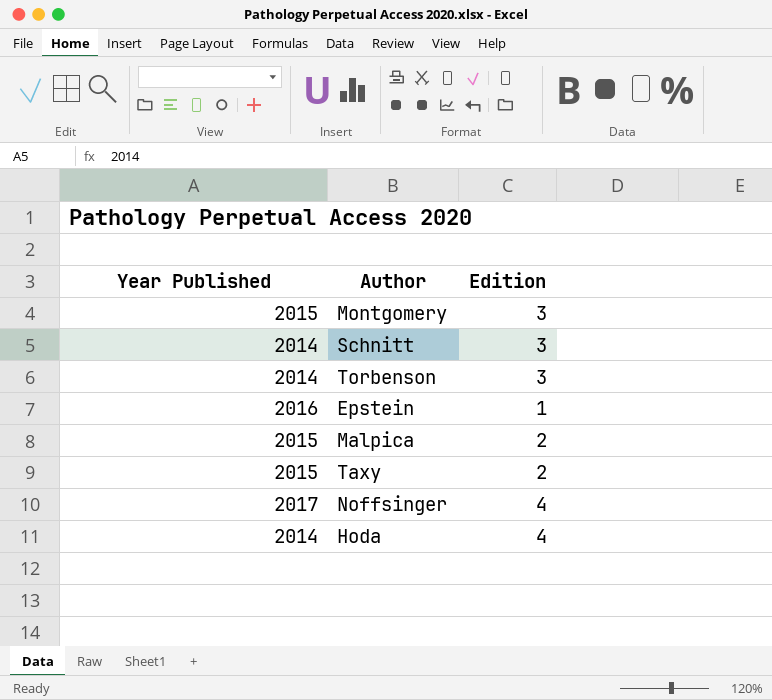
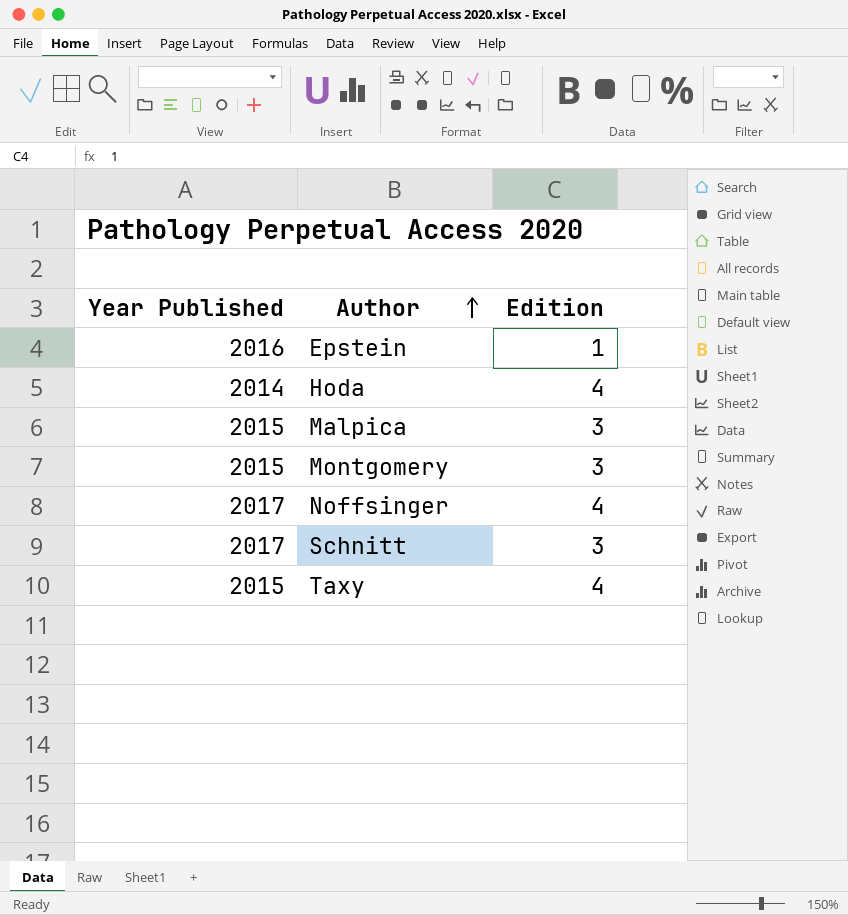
row order: none -> Author ascending
row Torbenson: 2014 | 3 -> none
Malpica | Edition: 2 -> 3
Schnitt | Year Published: 2014 -> 2017
Taxy | Edition: 2 -> 4

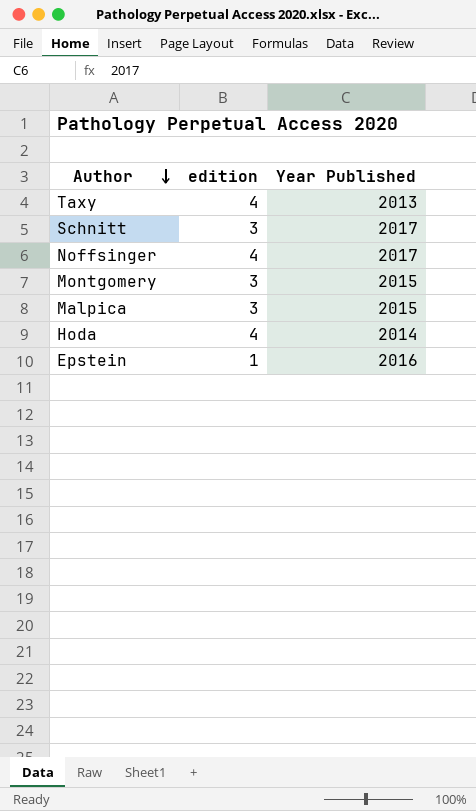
row order: Author ascending -> Author descending
column name: Edition -> edition
column Year Published | position: 1 -> 3
Taxy | Year Published: 2015 -> 2013

